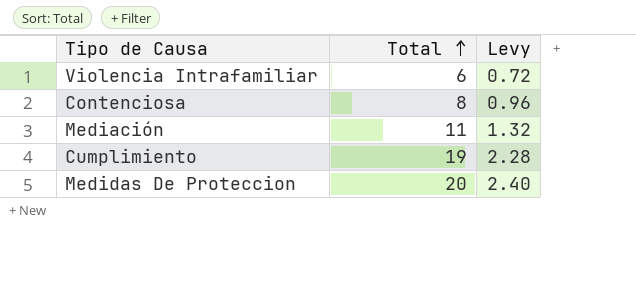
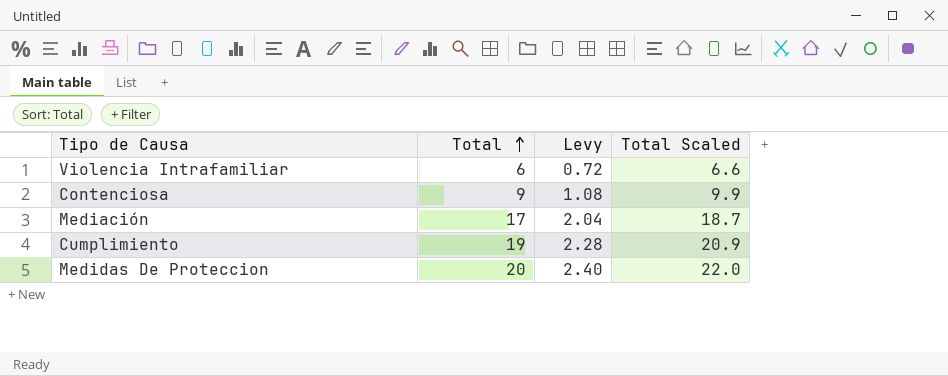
column Total Scaled | formula: none -> [Total] * 1.1
Contenciosa | Total: 8 -> 9
Contenciosa | Levy: 0.96 -> 1.08
Mediación | Total: 11 -> 17
Mediación | Levy: 1.32 -> 2.04

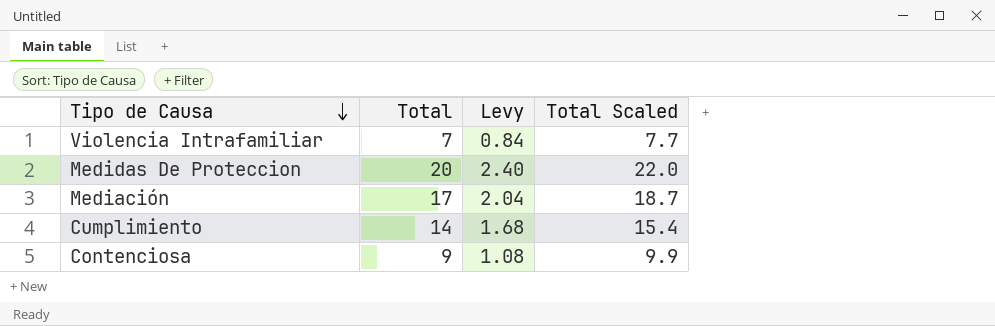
row order: Total ascending -> Tipo de Causa descending
Violencia Intrafamiliar | Total: 6 -> 7
Violencia Intrafamiliar | Levy: 0.72 -> 0.84
Violencia Intrafamiliar | Total Scaled: 6.6 -> 7.7
Cumplimiento | Total: 19 -> 14
Cumplimiento | Levy: 2.28 -> 1.68
Cumplimiento | Total Scaled: 20.9 -> 15.4

